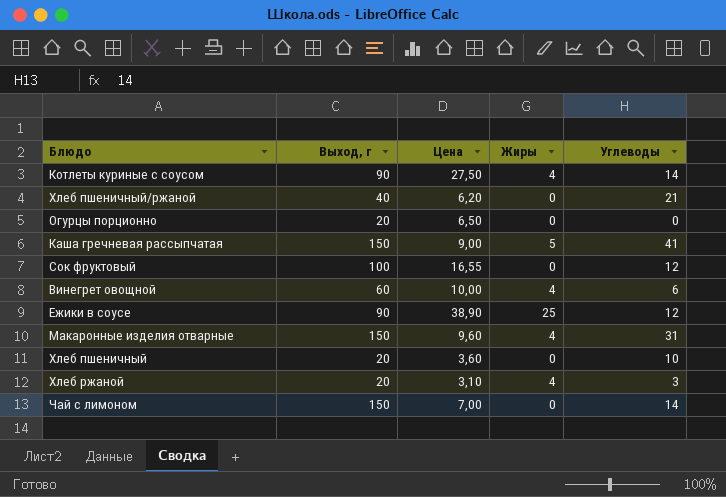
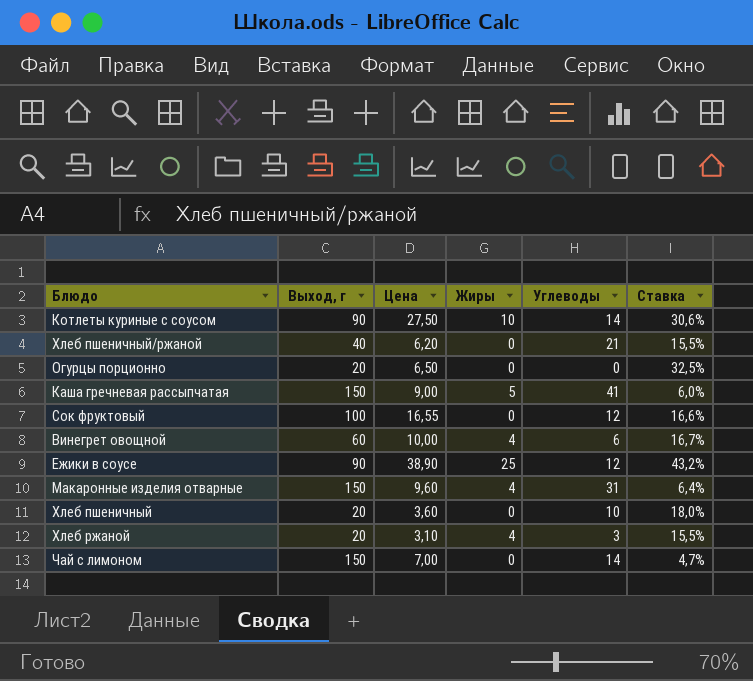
column Ставка | formula: none -> [Цена] / [Выход, г]
Котлеты куриные с соусом | Жиры: 4 -> 10

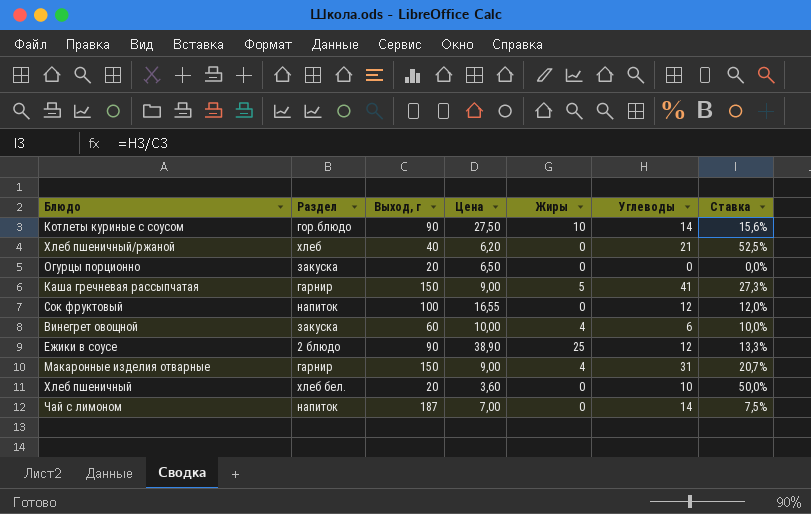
column Раздел | position: none -> 2
column Ставка | formula: [Цена] / [Выход, г] -> [Углеводы] / [Выход, г]
row Хлеб ржаной: 20 | 3,10 | 4 | 3 | 15,5% -> none
Макаронные изделия отварные | Цена: 9,60 -> 9,00
Чай с лимоном | Выход, г: 150 -> 187

